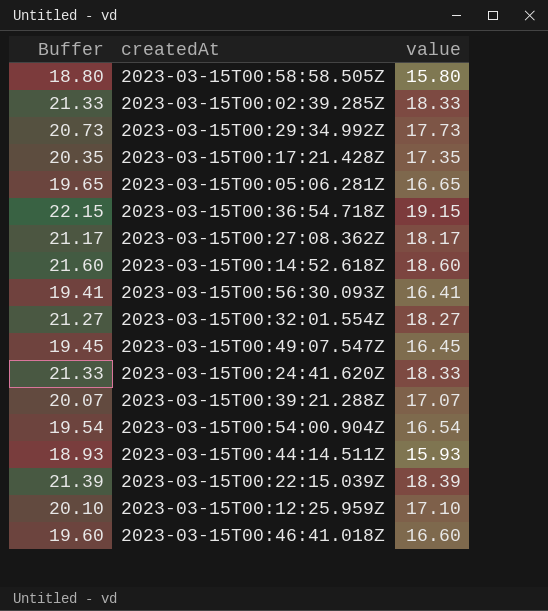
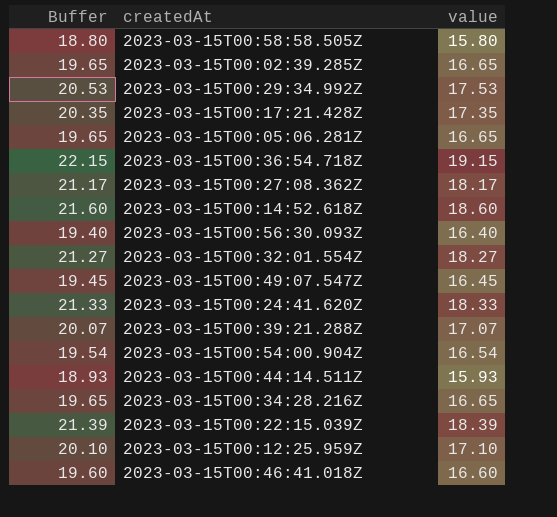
2023-03-15T00:02:39.285Z | Buffer: 21.33 -> 19.65
2023-03-15T00:02:39.285Z | value: 18.33 -> 16.65
2023-03-15T00:29:34.992Z | Buffer: 20.73 -> 20.53
2023-03-15T00:29:34.992Z | value: 17.73 -> 17.53
2023-03-15T00:56:30.093Z | Buffer: 19.41 -> 19.40
2023-03-15T00:56:30.093Z | value: 16.41 -> 16.40
row 2023-03-15T00:34:28.216Z: none -> 19.65 | 16.65

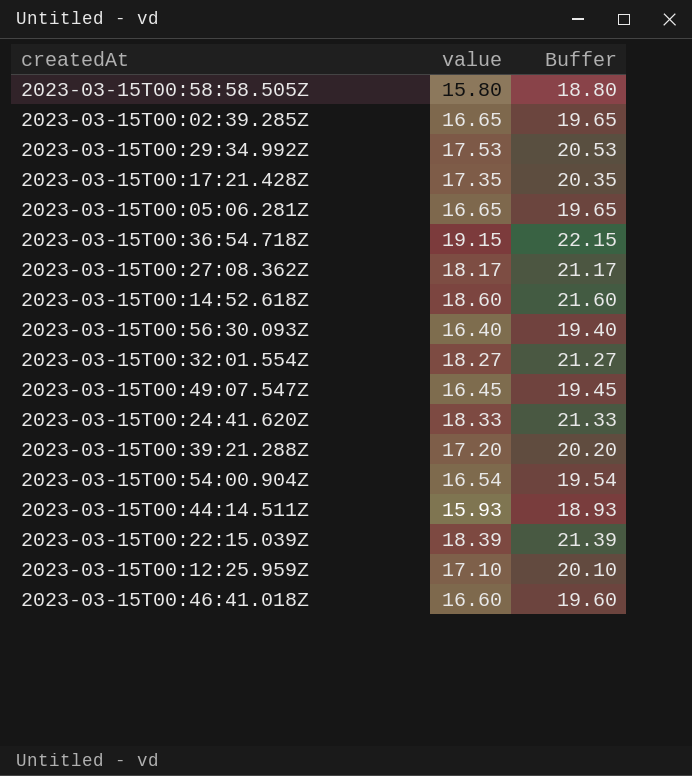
column Buffer | position: 1 -> 3
row 2023-03-15T00:34:28.216Z: 19.65 | 16.65 -> none
2023-03-15T00:39:21.288Z | value: 17.07 -> 17.20
2023-03-15T00:39:21.288Z | Buffer: 20.07 -> 20.20

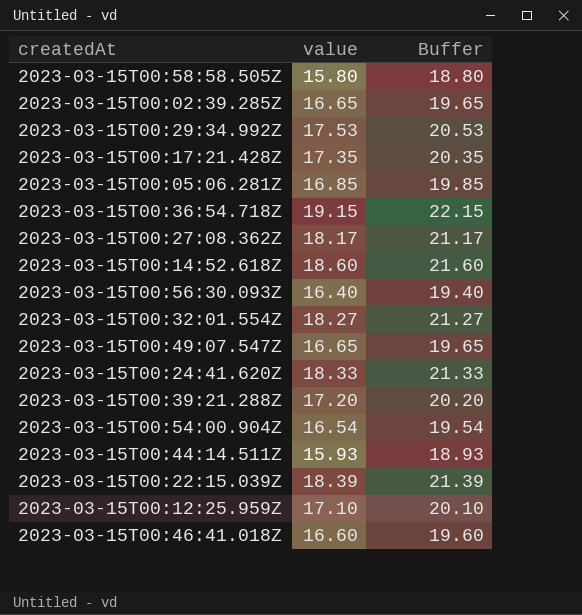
2023-03-15T00:05:06.281Z | value: 16.65 -> 16.85
2023-03-15T00:05:06.281Z | Buffer: 19.65 -> 19.85
2023-03-15T00:49:07.547Z | value: 16.45 -> 16.65
2023-03-15T00:49:07.547Z | Buffer: 19.45 -> 19.65

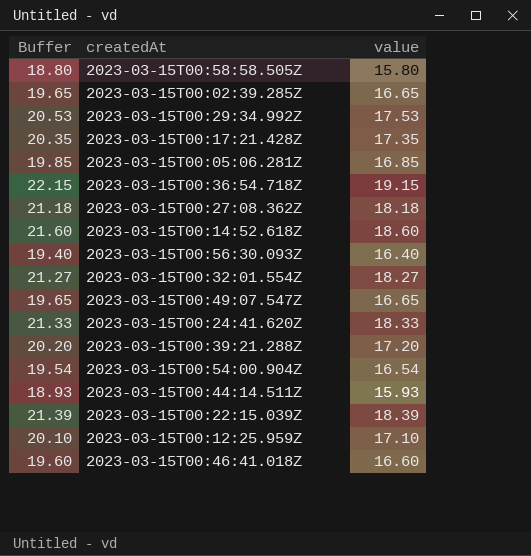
column Buffer | position: 3 -> 1
2023-03-15T00:27:08.362Z | Buffer: 21.17 -> 21.18
2023-03-15T00:27:08.362Z | value: 18.17 -> 18.18

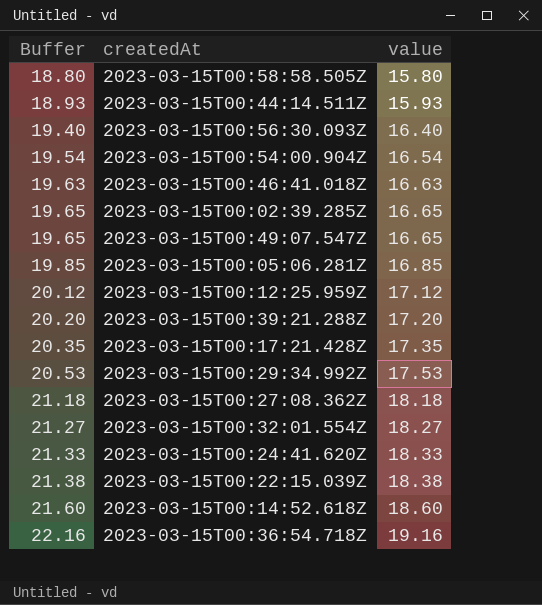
row order: none -> Buffer ascending
2023-03-15T00:46:41.018Z | Buffer: 19.60 -> 19.63
2023-03-15T00:46:41.018Z | value: 16.60 -> 16.63
2023-03-15T00:12:25.959Z | Buffer: 20.10 -> 20.12
2023-03-15T00:12:25.959Z | value: 17.10 -> 17.12
2023-03-15T00:22:15.039Z | Buffer: 21.39 -> 21.38
2023-03-15T00:22:15.039Z | value: 18.39 -> 18.38
2023-03-15T00:36:54.718Z | Buffer: 22.15 -> 22.16
2023-03-15T00:36:54.718Z | value: 19.15 -> 19.16

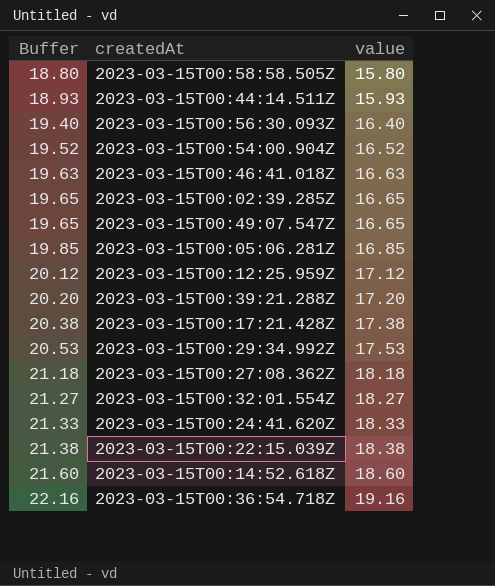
2023-03-15T00:54:00.904Z | Buffer: 19.54 -> 19.52
2023-03-15T00:54:00.904Z | value: 16.54 -> 16.52
2023-03-15T00:17:21.428Z | Buffer: 20.35 -> 20.38
2023-03-15T00:17:21.428Z | value: 17.35 -> 17.38

